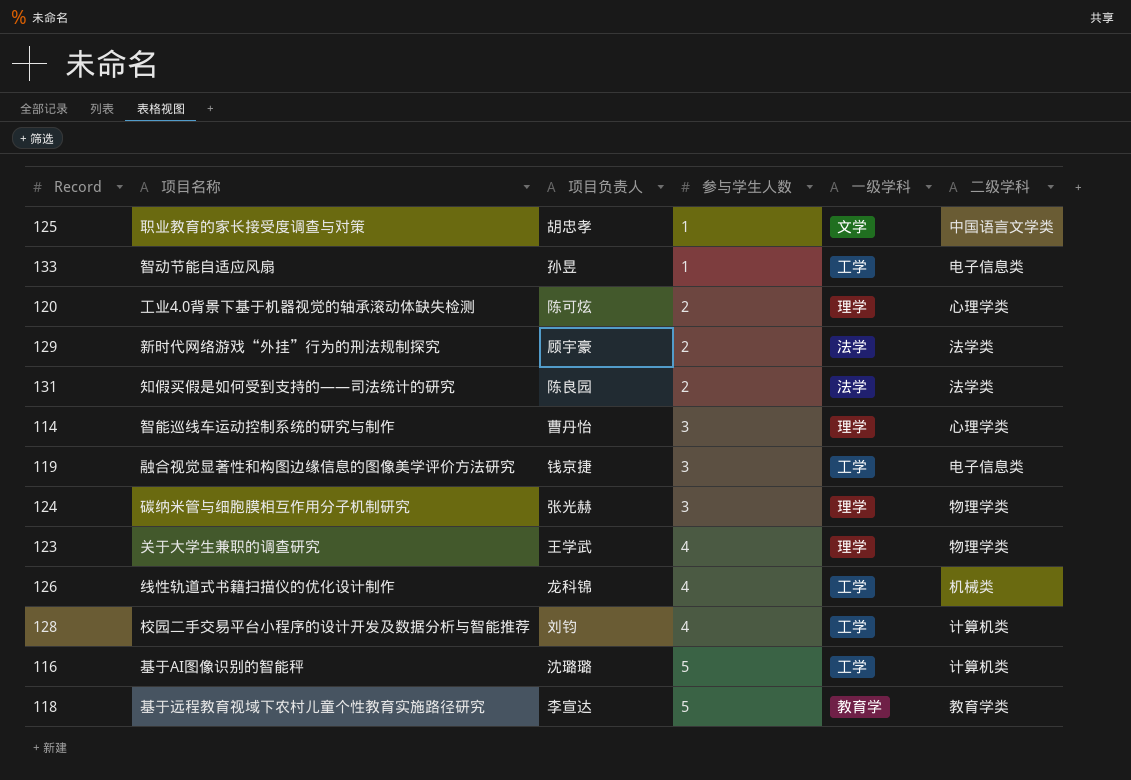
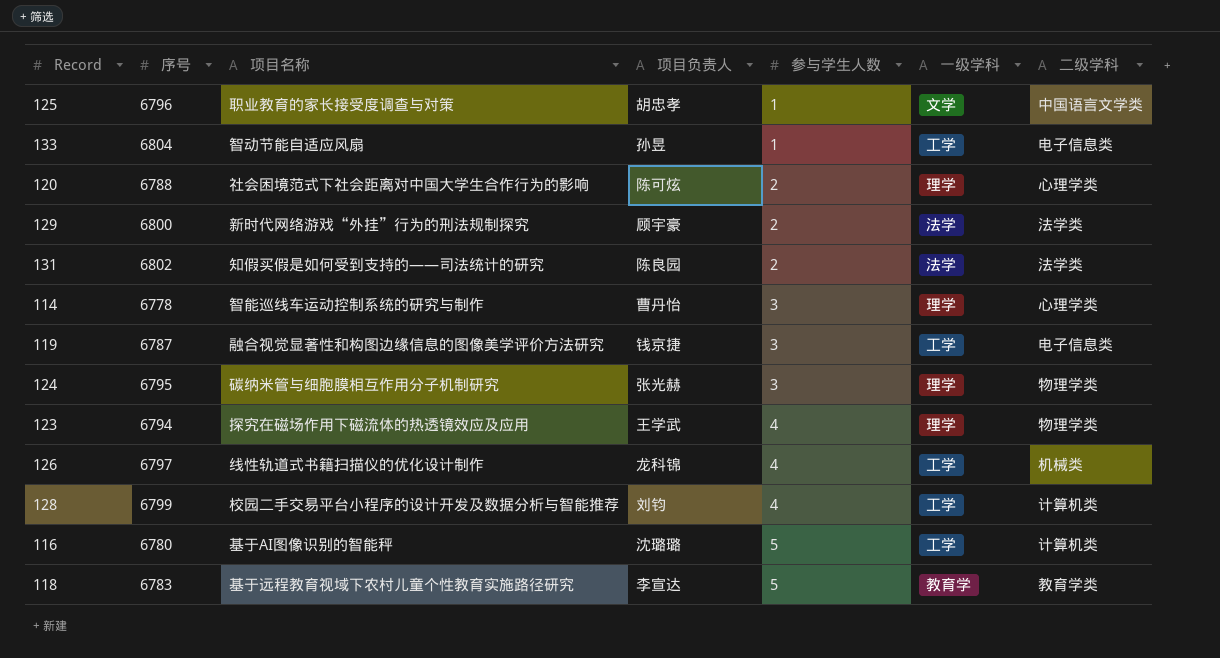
column 序号 | position: none -> 2
120 | 项目名称: 工业4.0背景下基于机器视觉的轴承滚动体缺失检测 -> 社会困境范式下社会距离对中国大学生合作行为的影响
123 | 项目名称: 关于大学生兼职的调查研究 -> 探究在磁场作用下磁流体的热透镜效应及应用

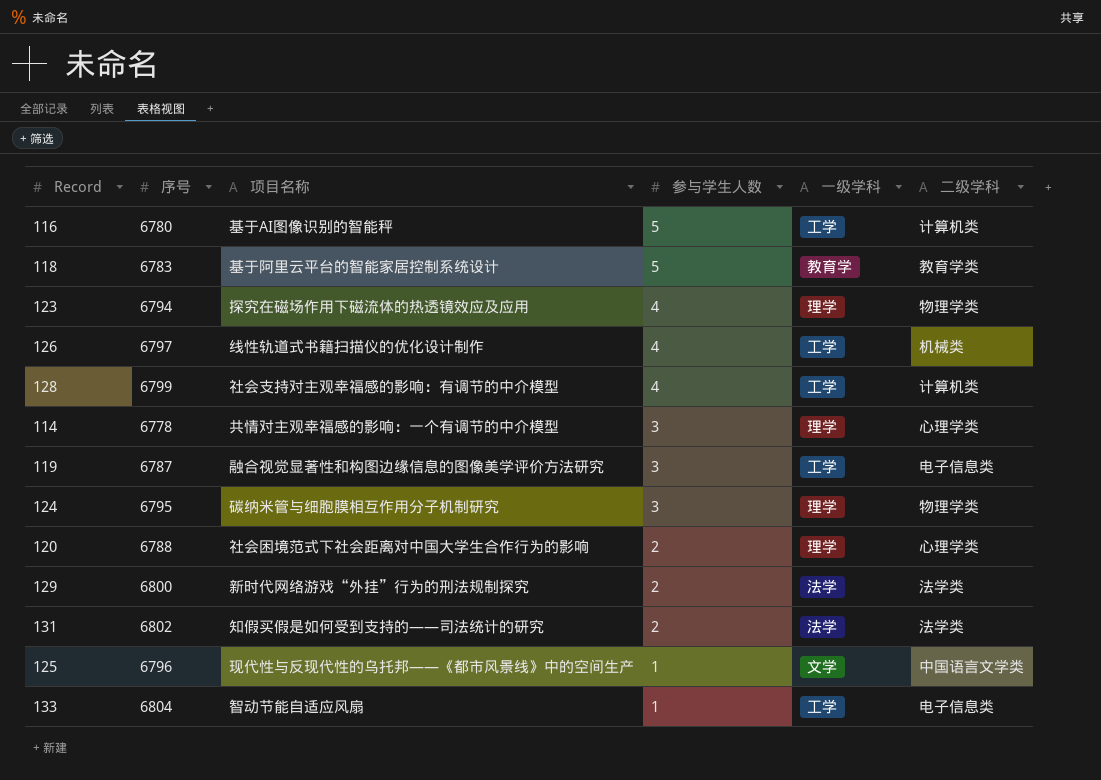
row order: 参与学生人数 ascending -> 参与学生人数 descending
column 项目负责人 | position: 4 -> none
118 | 项目名称: 基于远程教育视域下农村儿童个性教育实施路径研究 -> 基于阿里云平台的智能家居控制系统设计
128 | 项目名称: 校园二手交易平台小程序的设计开发及数据分析与智能推荐 -> 社会支持对主观幸福感的影响：有调节的中介模型
114 | 项目名称: 智能巡线车运动控制系统的研究与制作 -> 共情对主观幸福感的影响：一个有调节的中介模型
125 | 项目名称: 职业教育的家长接受度调查与对策 -> 现代性与反现代性的乌托邦——《都市风景线》中的空间生产

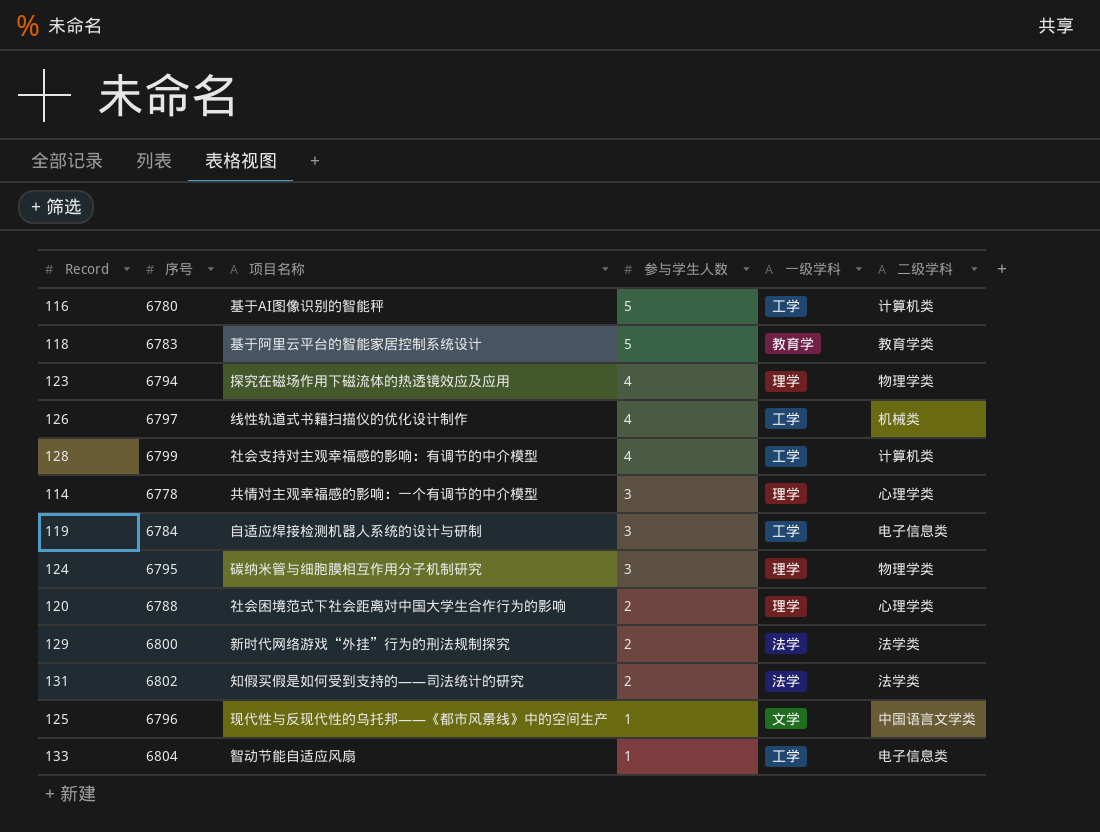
119 | 序号: 6787 -> 6784
119 | 项目名称: 融合视觉显著性和构图边缘信息的图像美学评价方法研究 -> 自适应焊接检测机器人系统的设计与研制

